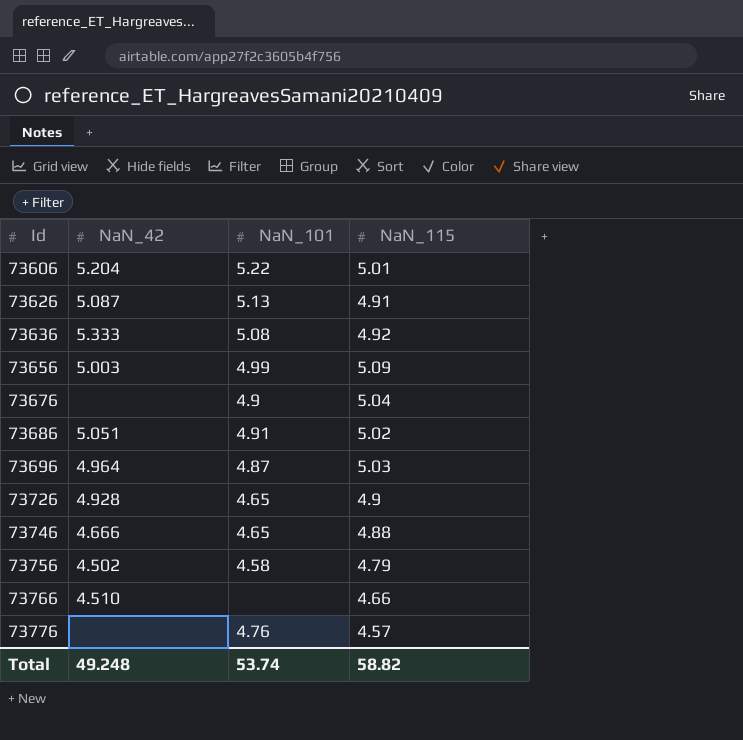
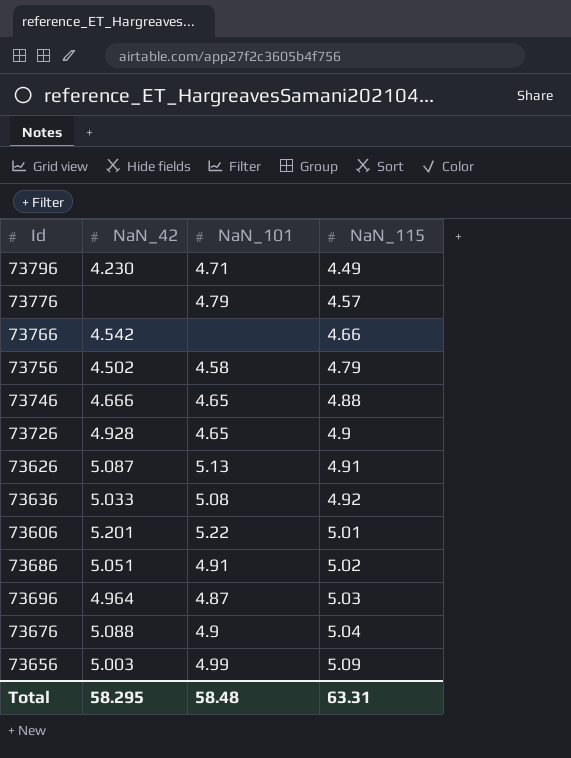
row order: Id ascending -> NaN_115 ascending
row 73796: none -> 4.230 | 4.71 | 4.49
73776 | NaN_101: 4.76 -> 4.79
73766 | NaN_42: 4.510 -> 4.542
73636 | NaN_42: 5.333 -> 5.033
73606 | NaN_42: 5.204 -> 5.201
73676 | NaN_42: none -> 5.088
Total | NaN_42: 49.248 -> 58.295
Total | NaN_101: 53.74 -> 58.48
Total | NaN_115: 58.82 -> 63.31

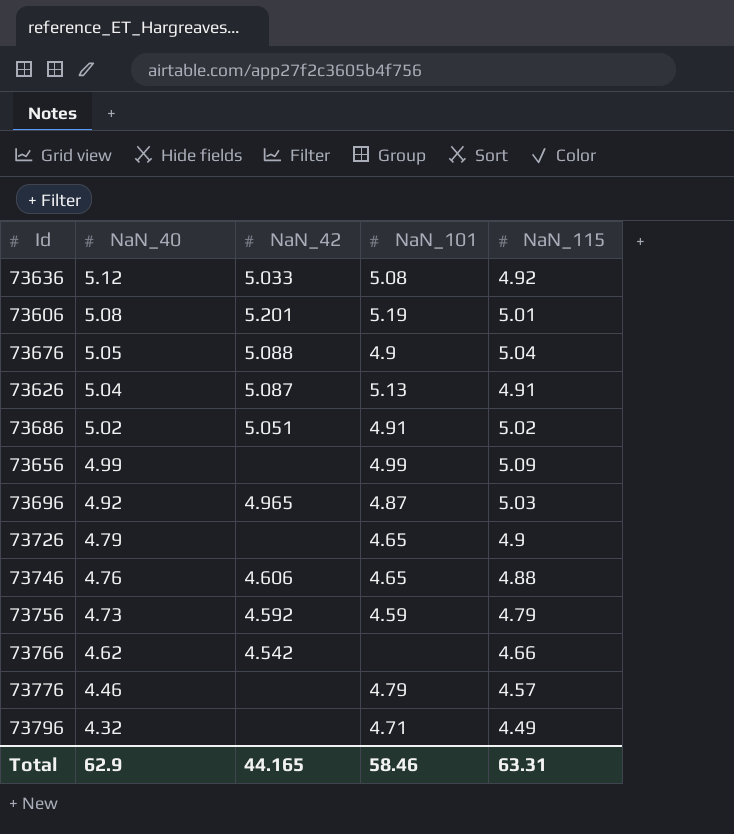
row order: NaN_115 ascending -> NaN_40 descending
column NaN_40 | position: none -> 2
73606 | NaN_101: 5.22 -> 5.19
73656 | NaN_42: 5.003 -> none
73696 | NaN_42: 4.964 -> 4.965
73726 | NaN_42: 4.928 -> none
73746 | NaN_42: 4.666 -> 4.606
73756 | NaN_42: 4.502 -> 4.592
73756 | NaN_101: 4.58 -> 4.59
73796 | NaN_42: 4.230 -> none
Total | NaN_42: 58.295 -> 44.165
Total | NaN_101: 58.48 -> 58.46

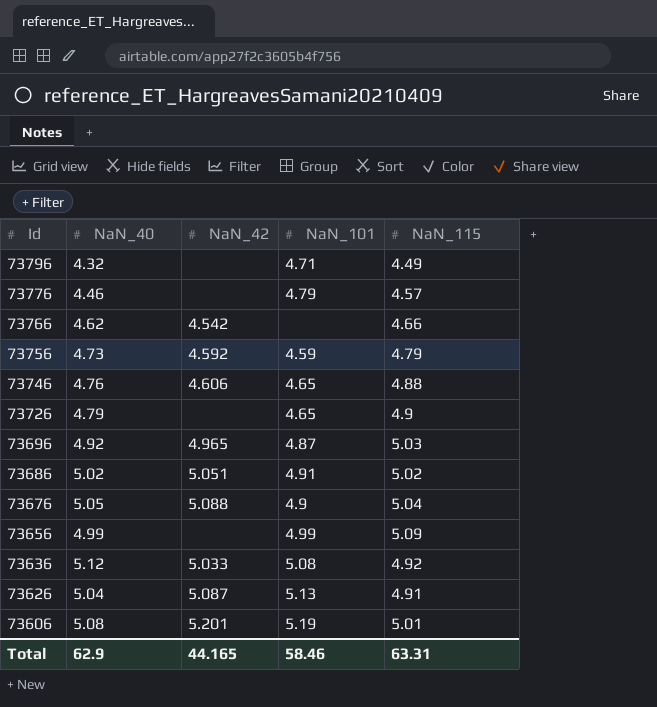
row order: NaN_40 descending -> Id descending

